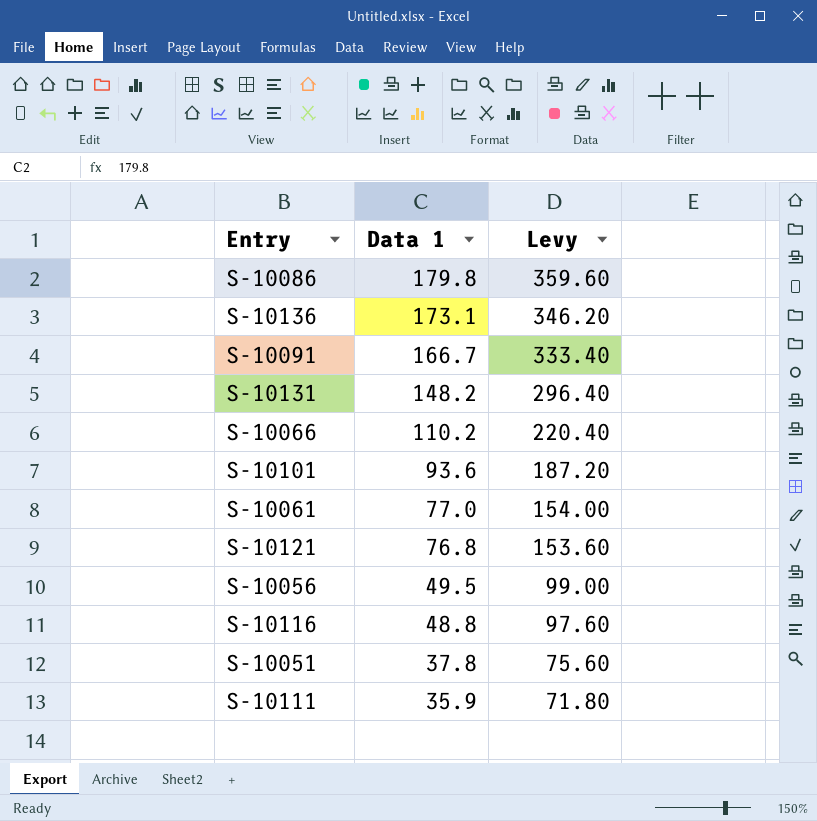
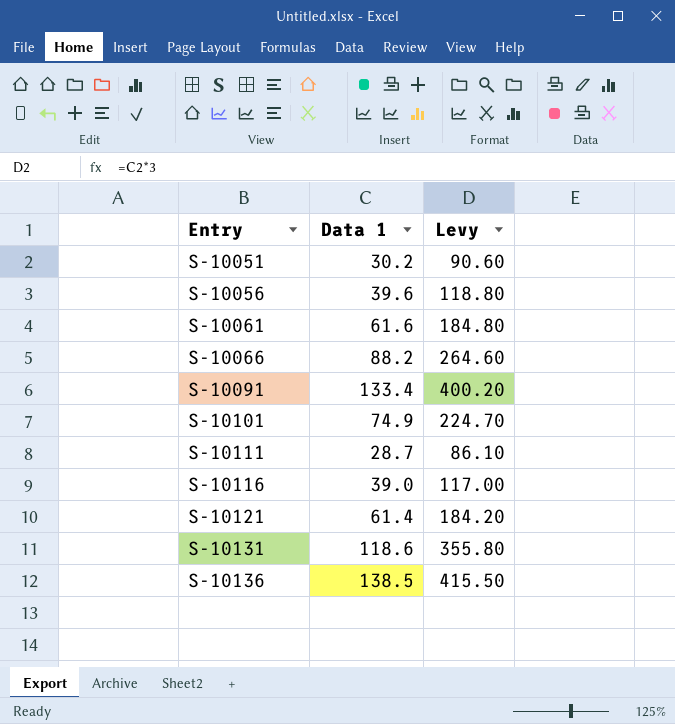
row order: Data 1 descending -> Entry ascending
column Levy | formula: [Data 1] * 2 -> [Data 1] * 3
row S-10086: 179.8 | 359.60 -> none
S-10051 | Data 1: 37.8 -> 30.2
S-10056 | Data 1: 49.5 -> 39.6
S-10061 | Data 1: 77.0 -> 61.6
S-10066 | Data 1: 110.2 -> 88.2
S-10091 | Data 1: 166.7 -> 133.4
S-10101 | Data 1: 93.6 -> 74.9
S-10111 | Data 1: 35.9 -> 28.7
S-10116 | Data 1: 48.8 -> 39.0
S-10121 | Data 1: 76.8 -> 61.4
S-10131 | Data 1: 148.2 -> 118.6
S-10136 | Data 1: 173.1 -> 138.5

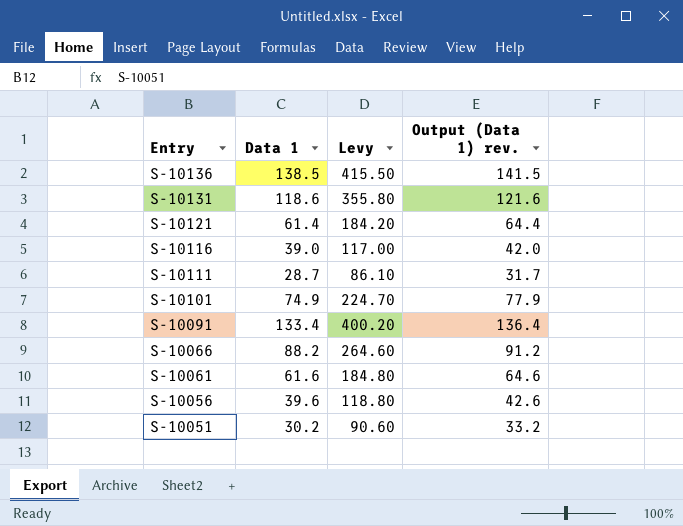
row order: Entry ascending -> Entry descending
column Output (Data 1) rev. | formula: none -> [Data 1] + 3

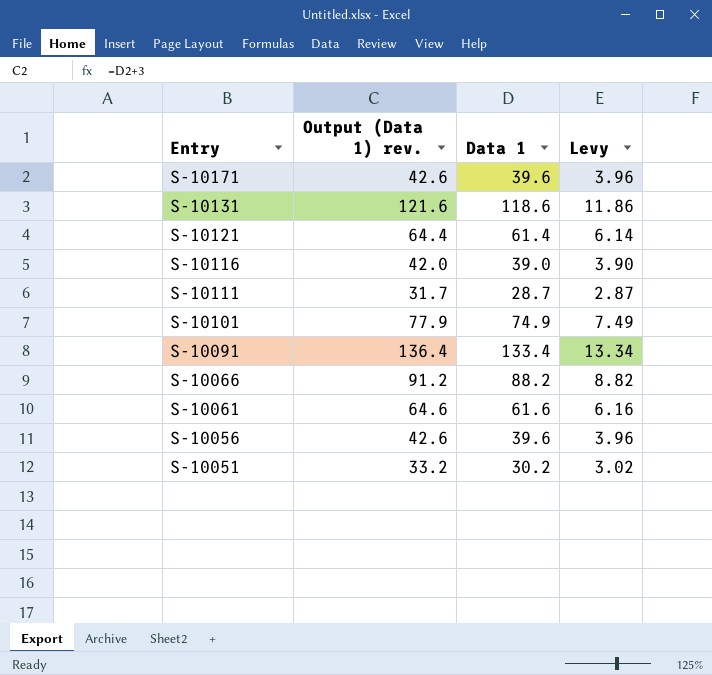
column Output (Data 1) rev. | position: 4 -> 2
column Levy | formula: [Data 1] * 3 -> [Data 1] * 0.1
row S-10136: 138.5 | 415.50 | 141.5 -> none
row S-10171: none -> 42.6 | 39.6 | 3.96

